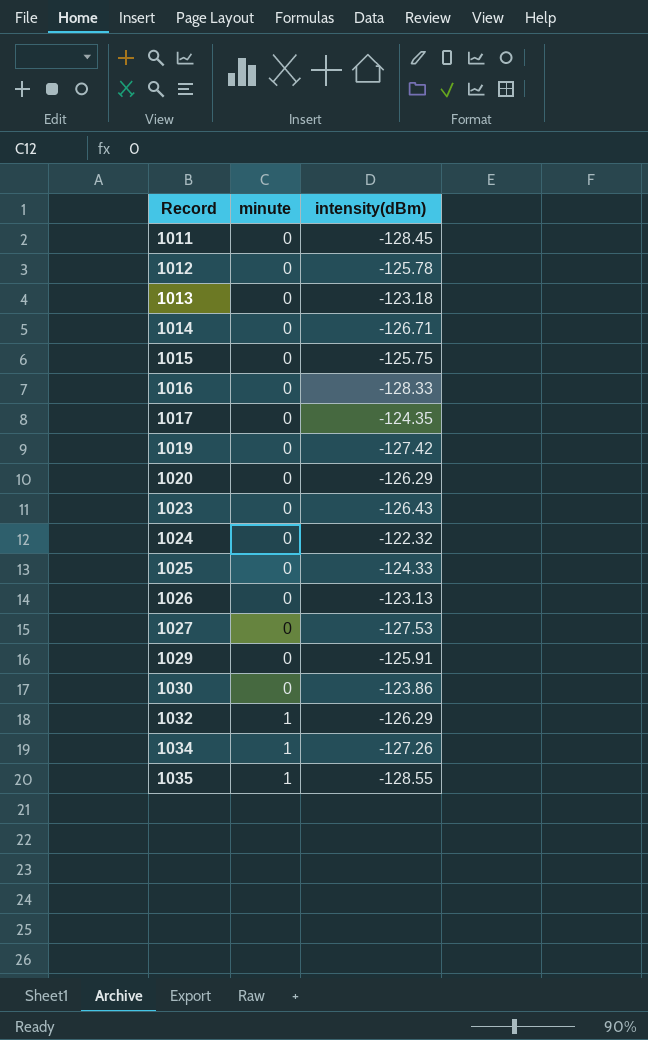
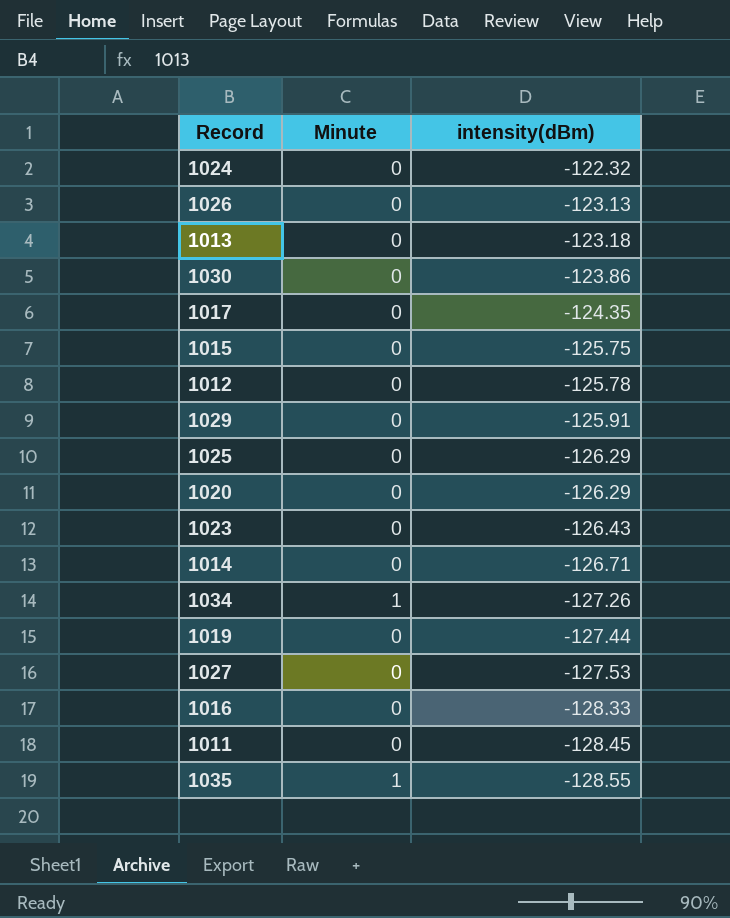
row order: Record ascending -> intensity(dBm) descending
column name: minute -> Minute
row 1032: 1 | -126.29 -> none
1025 | intensity(dBm): -124.33 -> -126.29
1019 | intensity(dBm): -127.42 -> -127.44

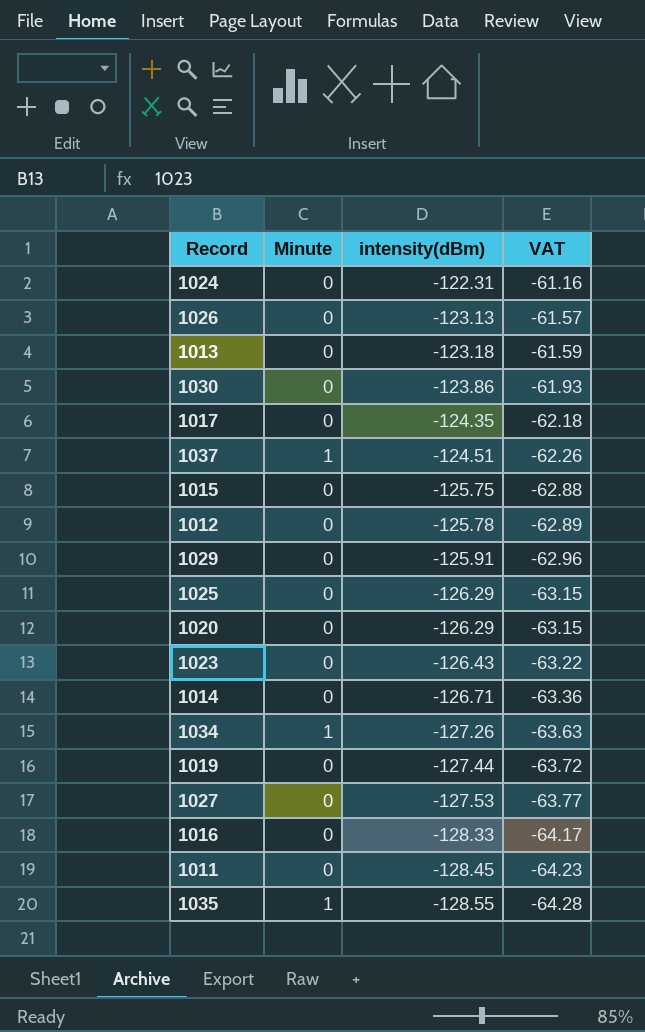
column VAT | formula: none -> [intensity(dBm)] * 0.5
1024 | intensity(dBm): -122.32 -> -122.31
row 1037: none -> 1 | -124.51 | -62.26

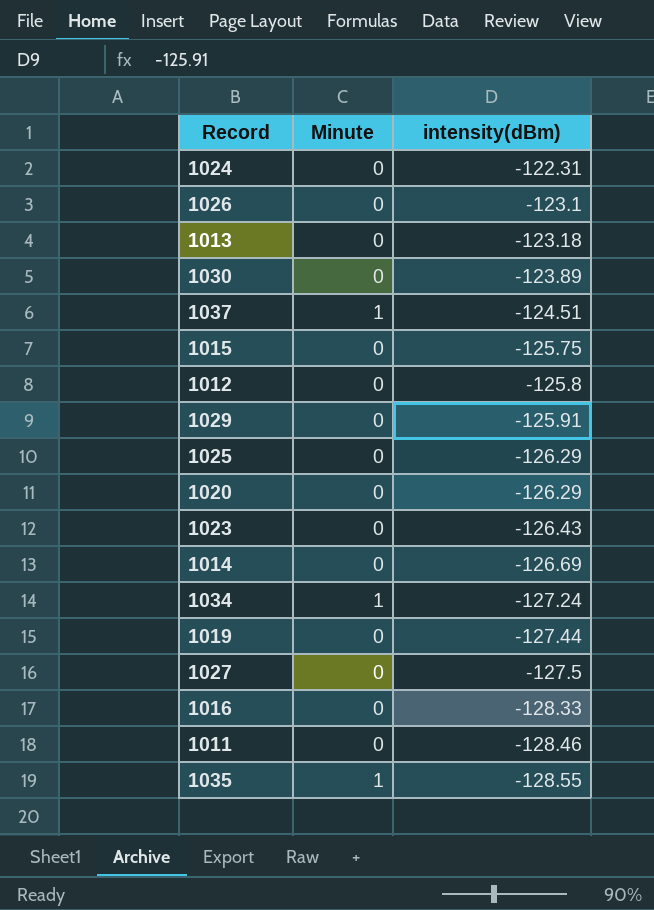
column VAT | formula: [intensity(dBm)] * 0.5 -> none
row 1017: 0 | -124.35 | -62.18 -> none
1026 | intensity(dBm): -123.13 -> -123.1
1030 | intensity(dBm): -123.86 -> -123.89
1012 | intensity(dBm): -125.78 -> -125.8
1014 | intensity(dBm): -126.71 -> -126.69
1034 | intensity(dBm): -127.26 -> -127.24
1027 | intensity(dBm): -127.53 -> -127.5
1011 | intensity(dBm): -128.45 -> -128.46

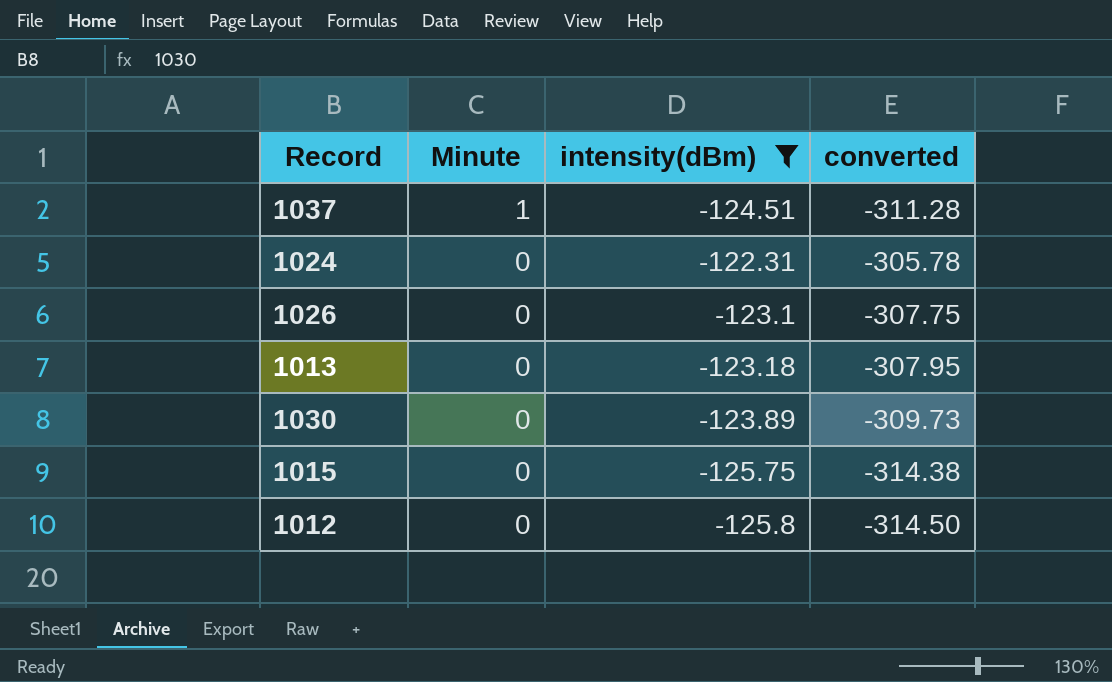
filter: none -> intensity(dBm) >= -125.8
row order: intensity(dBm) descending -> Minute descending
column converted | formula: none -> [intensity(dBm)] * 2.5

